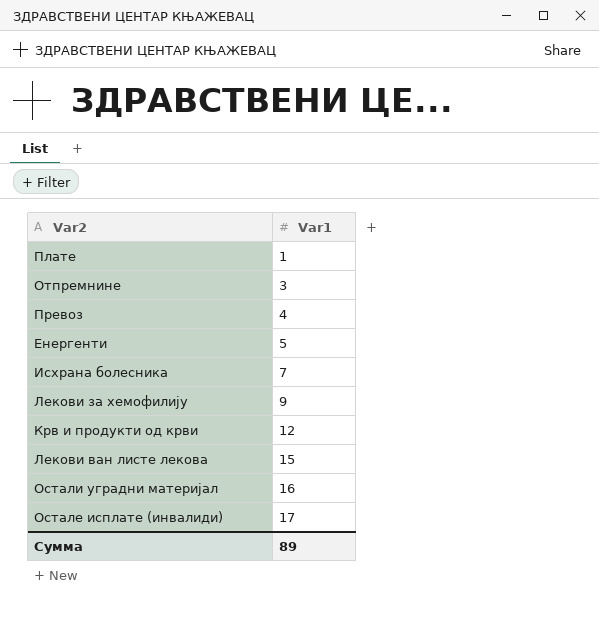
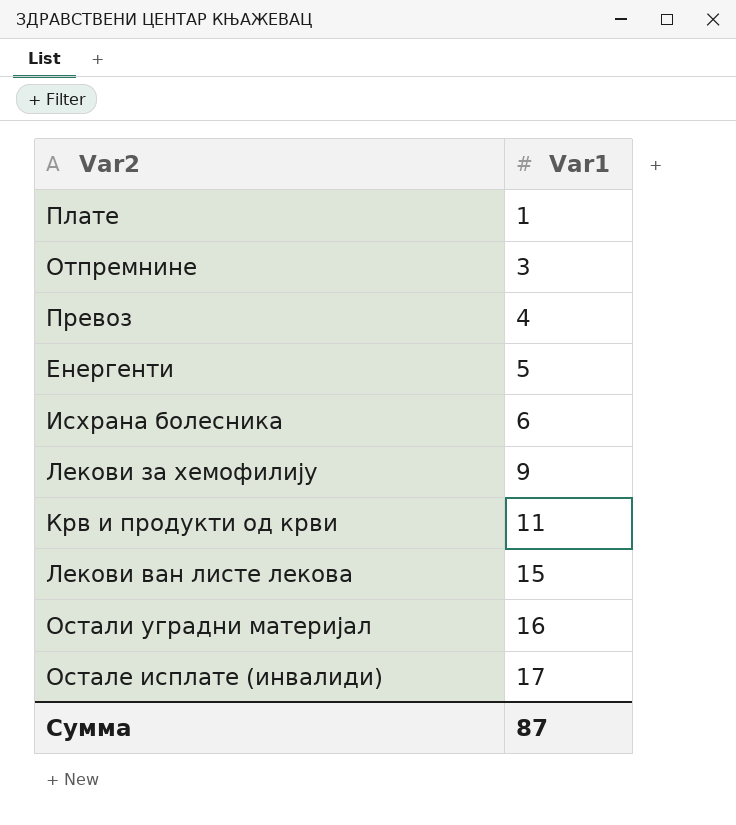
Исхрана болесника | Var1: 7 -> 6
Крв и продукти од крви | Var1: 12 -> 11
Сумма | Var1: 89 -> 87

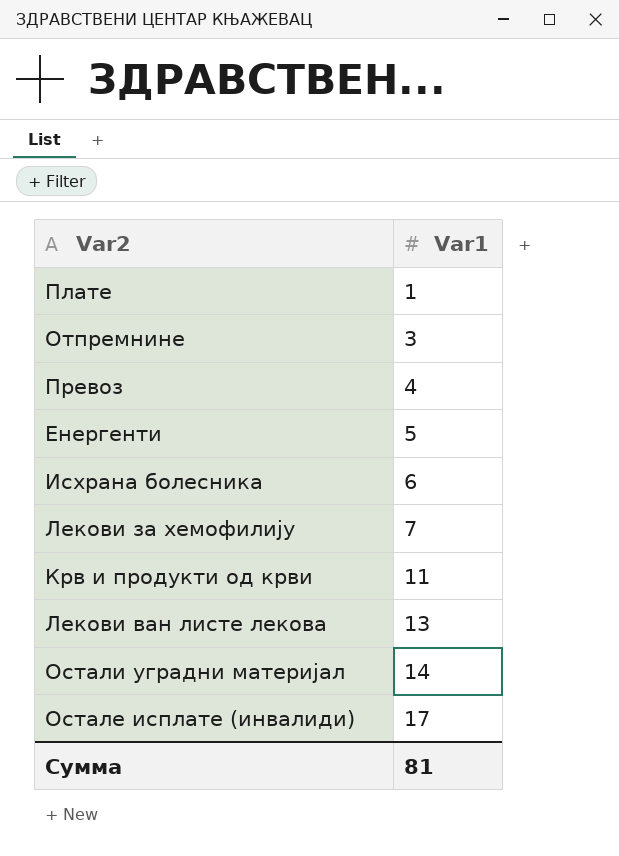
Лекови за хемофилију | Var1: 9 -> 7
Лекови ван листе лекова | Var1: 15 -> 13
Остали уградни материјал | Var1: 16 -> 14
Сумма | Var1: 87 -> 81

